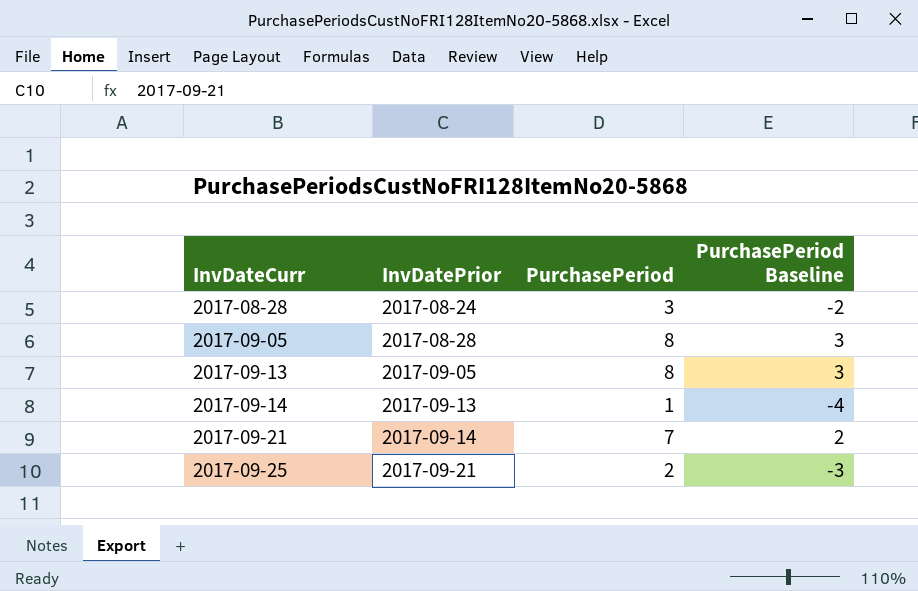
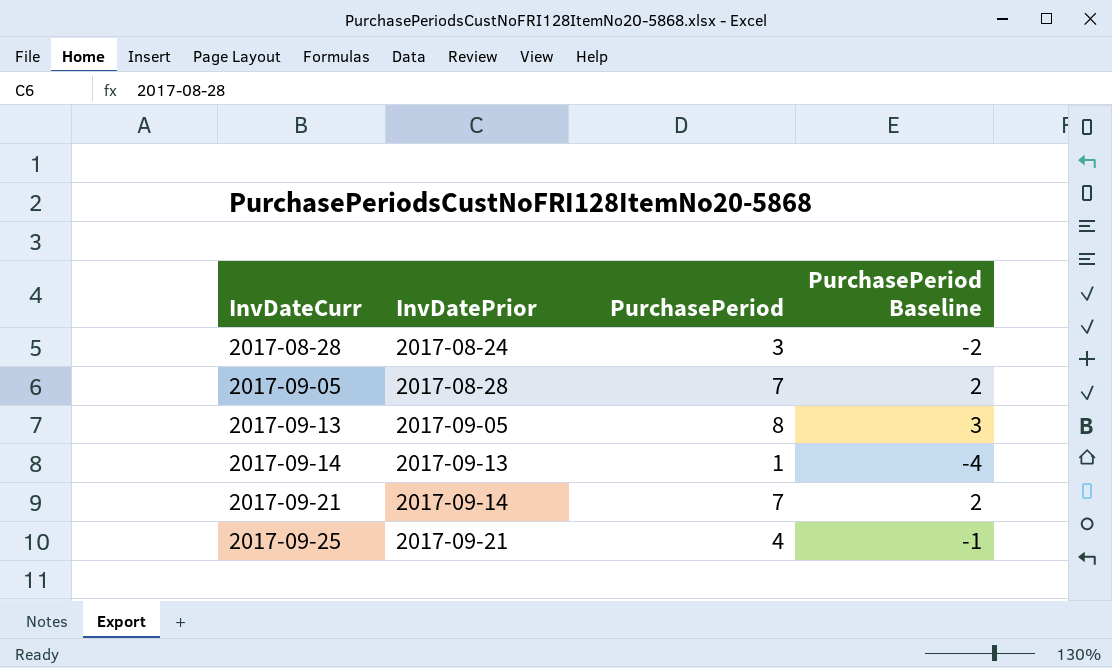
2017-09-05 | PurchasePeriod: 8 -> 7
2017-09-05 | PurchasePeriod Baseline: 3 -> 2
2017-09-25 | PurchasePeriod: 2 -> 4
2017-09-25 | PurchasePeriod Baseline: -3 -> -1

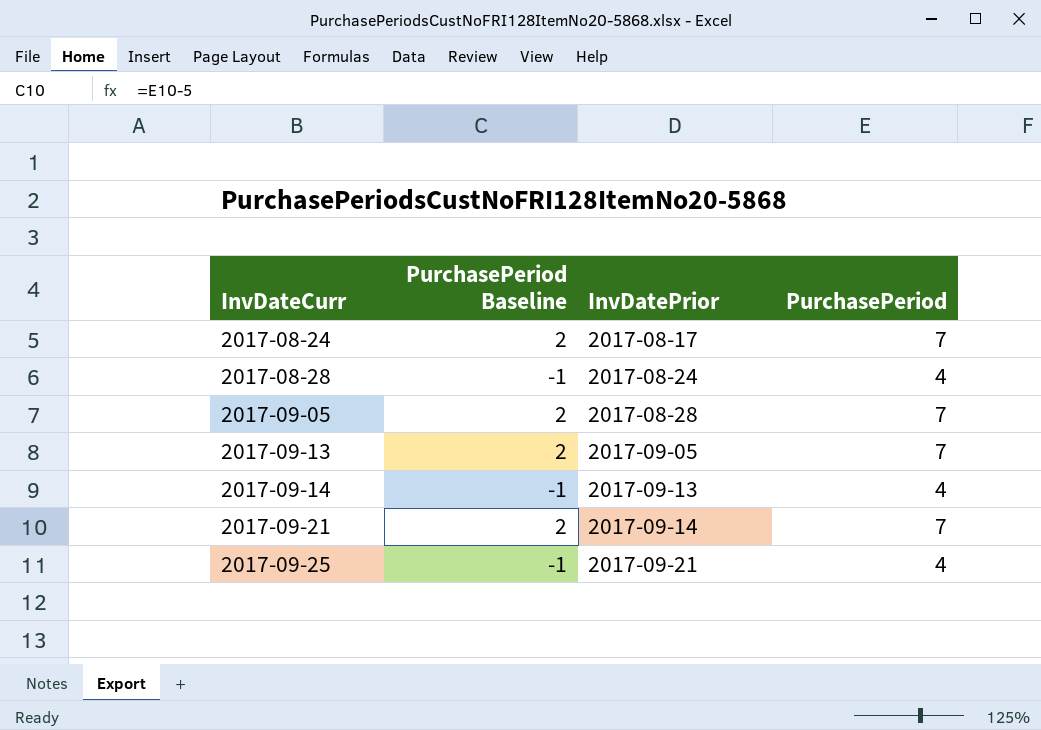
column PurchasePeriod Baseline | position: 4 -> 2
row 2017-08-24: none -> 2 | 2017-08-17 | 7
2017-08-28 | PurchasePeriod Baseline: -2 -> -1
2017-08-28 | PurchasePeriod: 3 -> 4
2017-09-13 | PurchasePeriod Baseline: 3 -> 2
2017-09-13 | PurchasePeriod: 8 -> 7
2017-09-14 | PurchasePeriod Baseline: -4 -> -1
2017-09-14 | PurchasePeriod: 1 -> 4

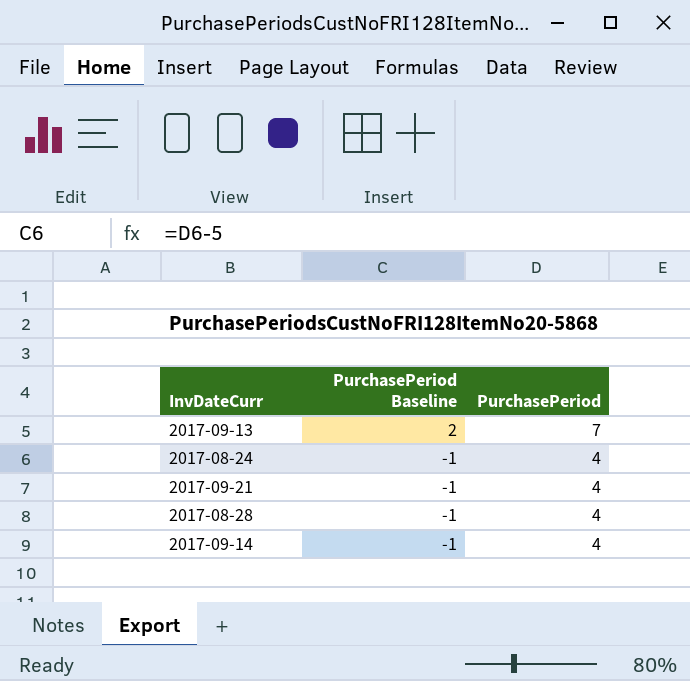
row order: InvDateCurr ascending -> PurchasePeriod Baseline descending
column InvDatePrior | position: 3 -> none
row 2017-09-05: 2 | 2017-08-28 | 7 -> none
row 2017-09-25: -1 | 2017-09-21 | 4 -> none
2017-08-24 | PurchasePeriod Baseline: 2 -> -1
2017-08-24 | PurchasePeriod: 7 -> 4
2017-09-21 | PurchasePeriod Baseline: 2 -> -1
2017-09-21 | PurchasePeriod: 7 -> 4

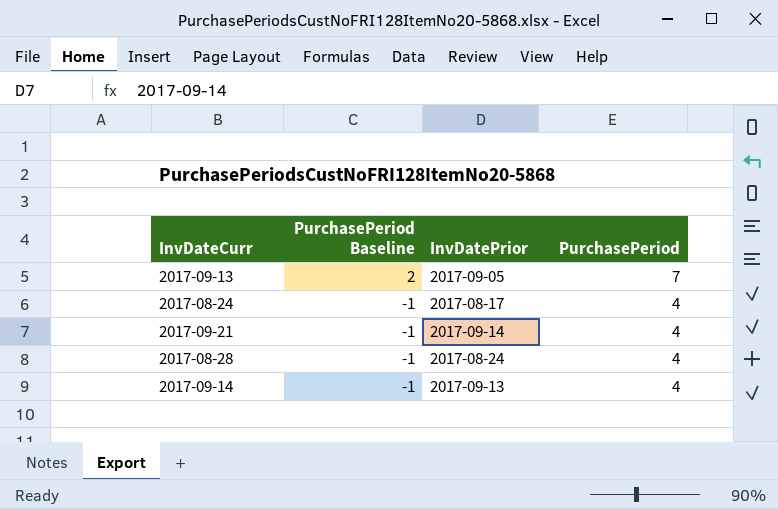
column InvDatePrior | position: none -> 3

